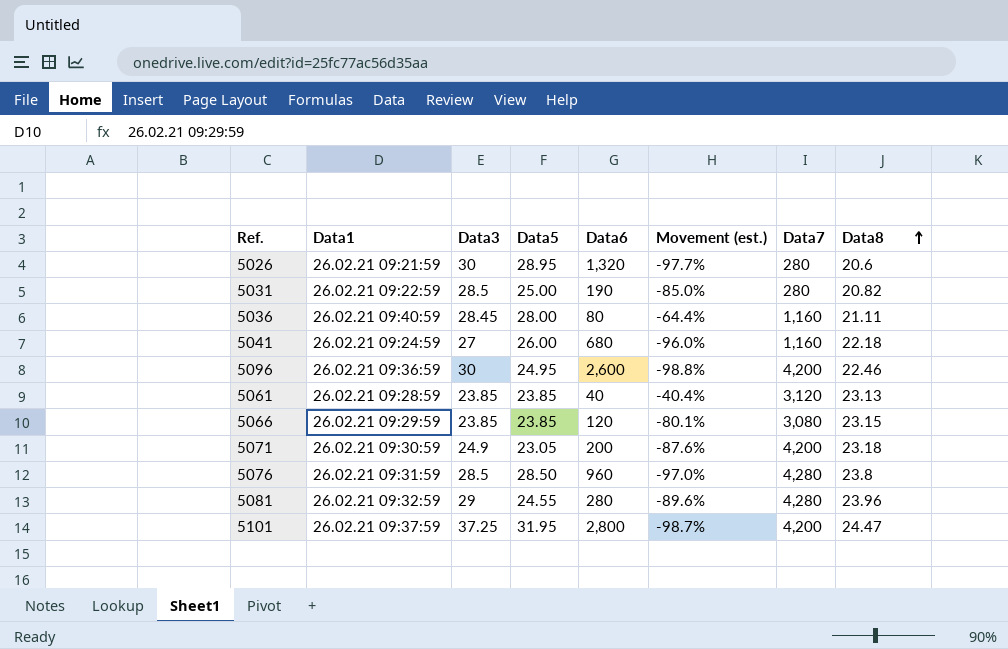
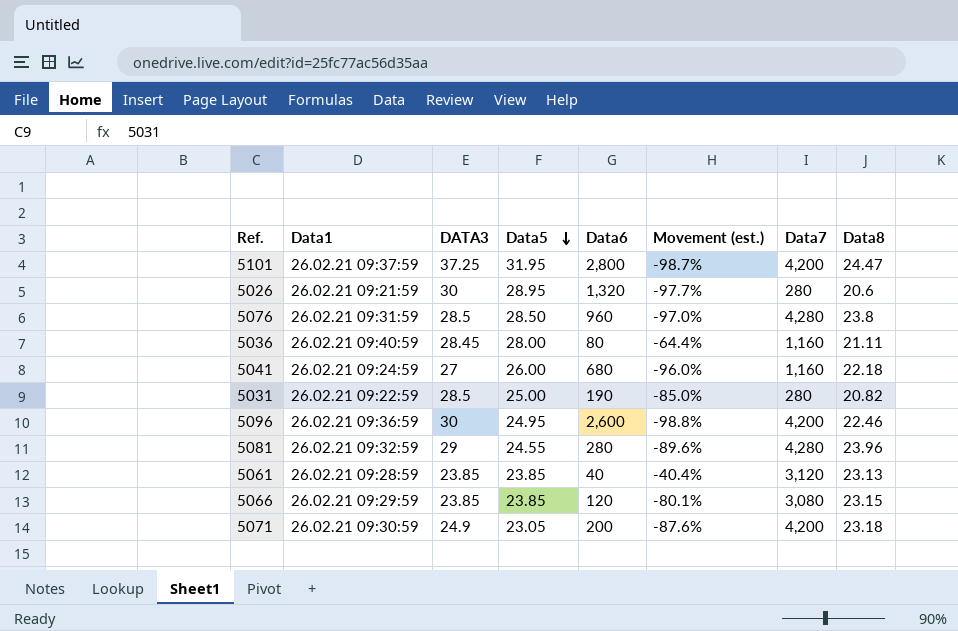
row order: Data8 ascending -> Data5 descending
column name: Data3 -> DATA3

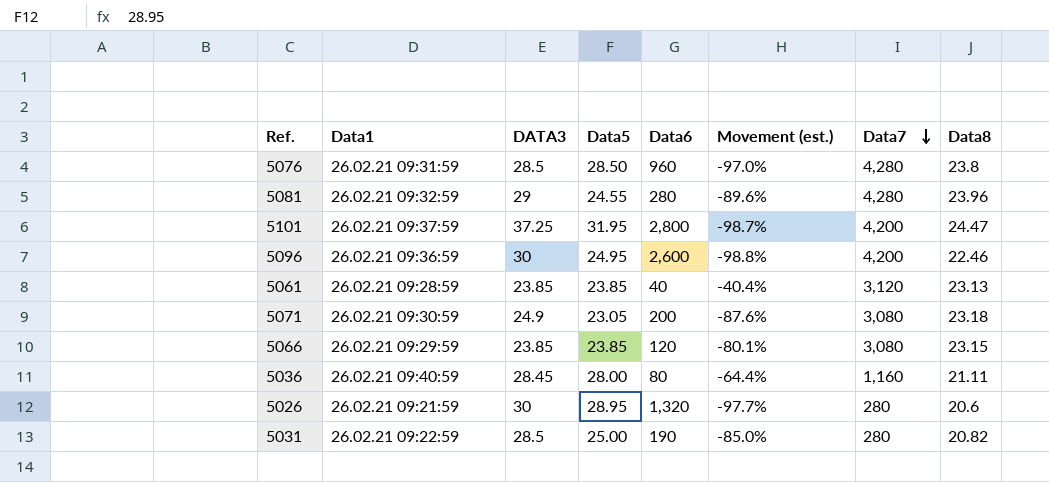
row order: Data5 descending -> Data7 descending
row 5041: 26.02.21 09:24:59 | 27 | 26.00 | 680 | -96.0% | 1,160 | 22.18 -> none
5071 | Data7: 4,200 -> 3,080

